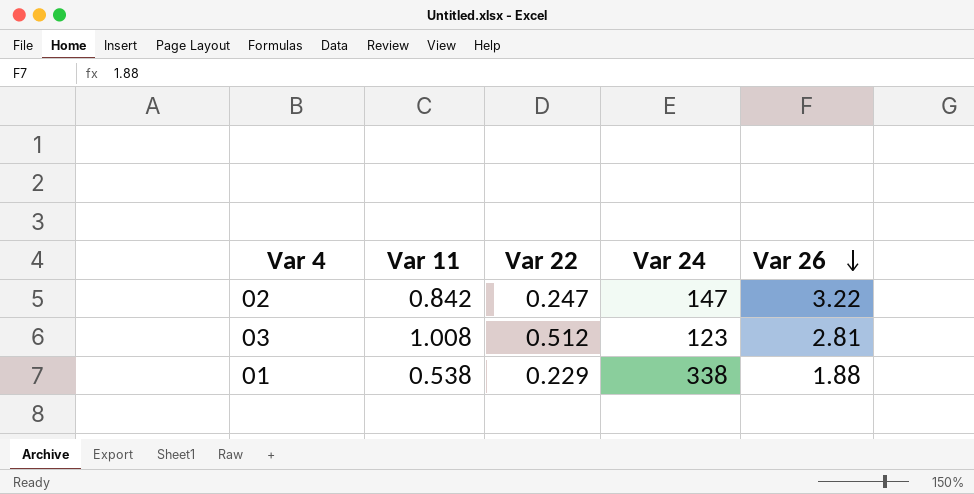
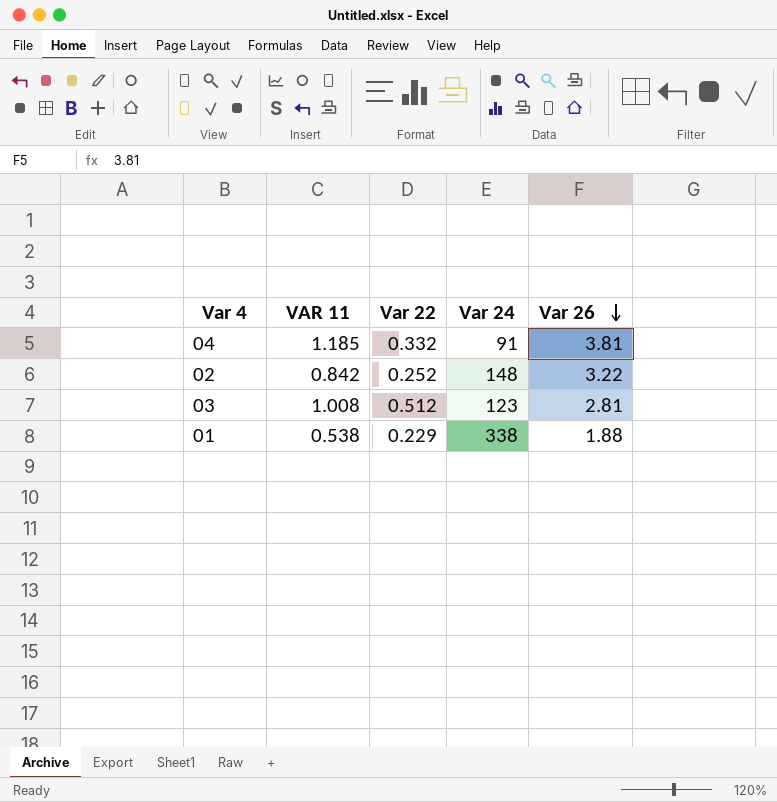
column name: Var 11 -> VAR 11
row 04: none -> 1.185 | 0.332 | 91 | 3.81
02 | Var 22: 0.247 -> 0.252
02 | Var 24: 147 -> 148

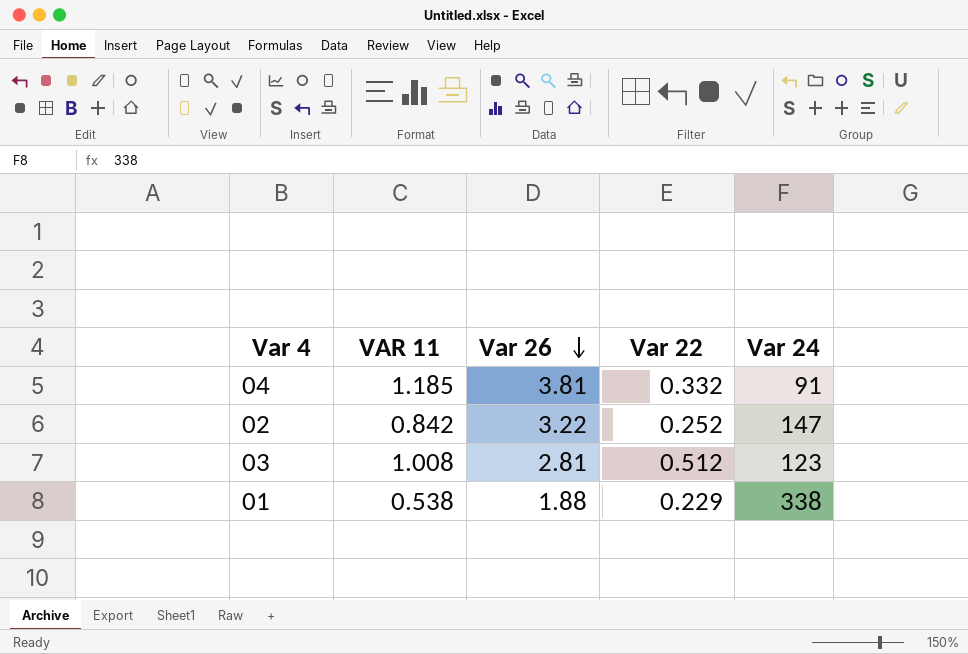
column Var 26 | position: 5 -> 3
02 | Var 24: 148 -> 147

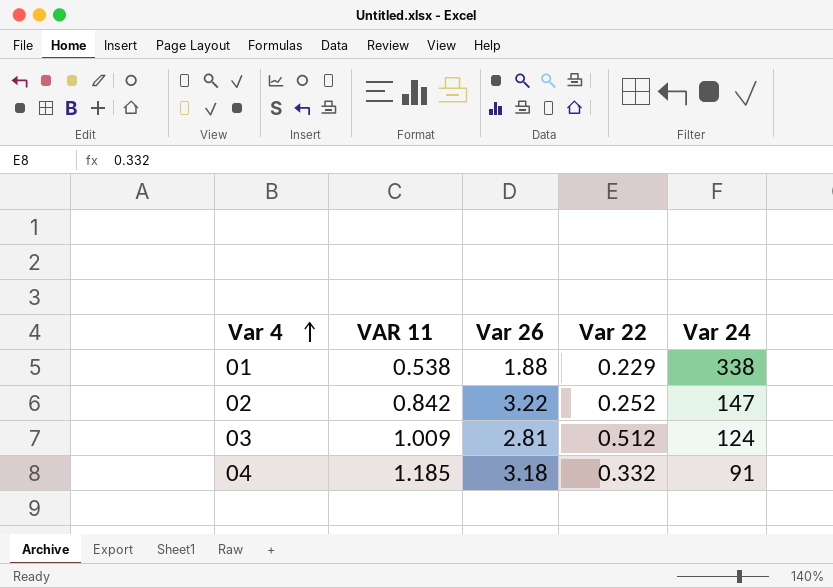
row order: Var 26 descending -> Var 4 ascending
03 | VAR 11: 1.008 -> 1.009
03 | Var 24: 123 -> 124
04 | Var 26: 3.81 -> 3.18

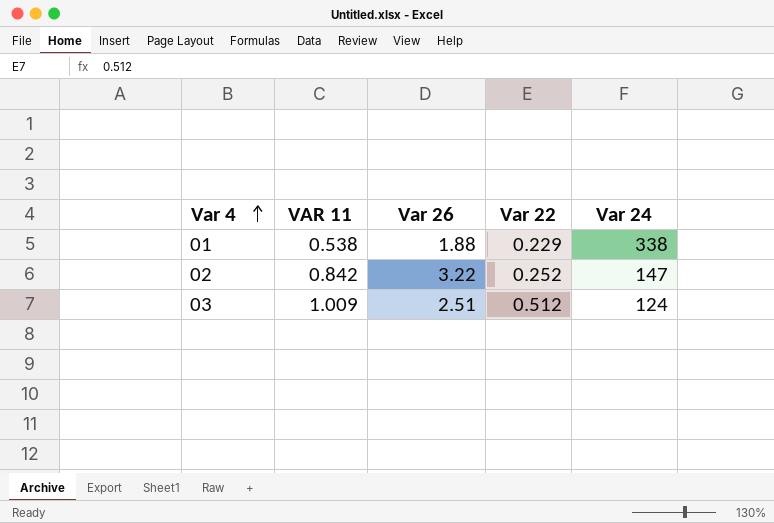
row 04: 1.185 | 3.18 | 0.332 | 91 -> none
03 | Var 26: 2.81 -> 2.51

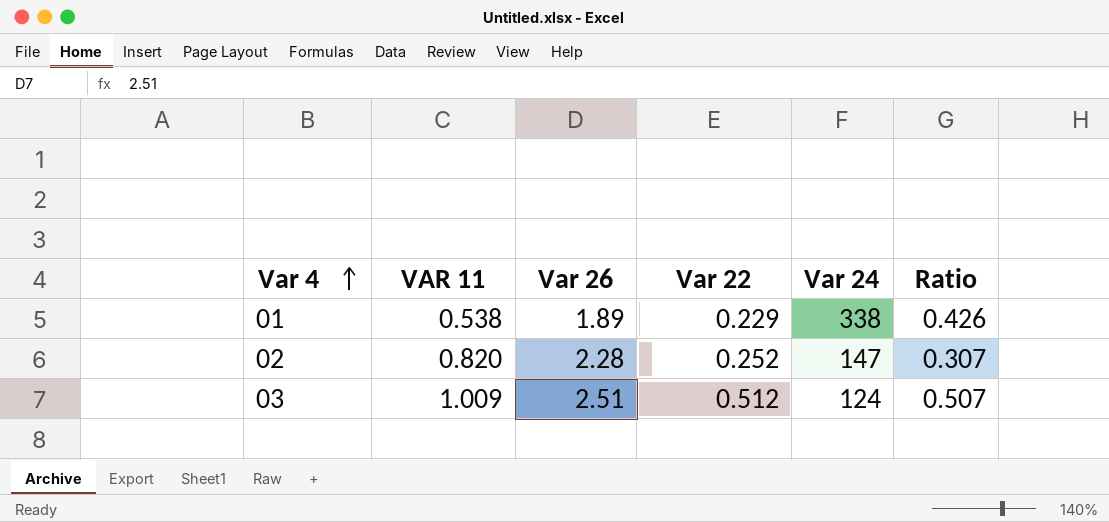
column Ratio | formula: none -> [Var 22] / [VAR 11]
01 | Var 26: 1.88 -> 1.89
02 | VAR 11: 0.842 -> 0.820
02 | Var 26: 3.22 -> 2.28

